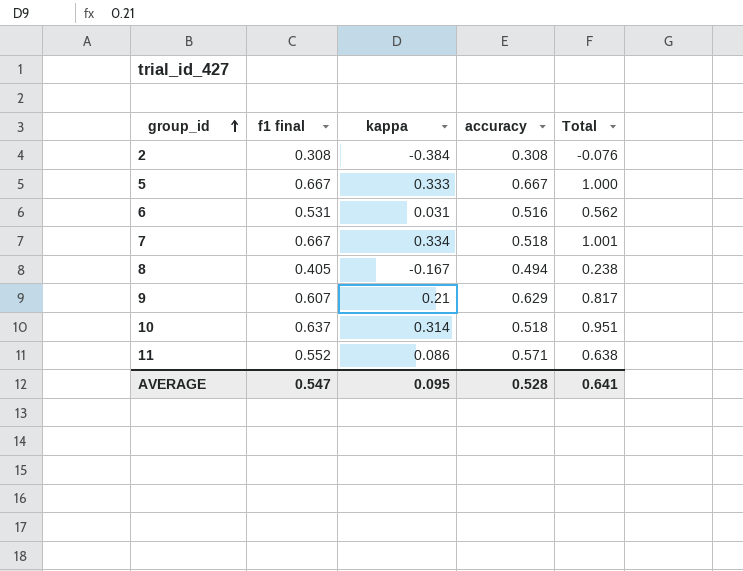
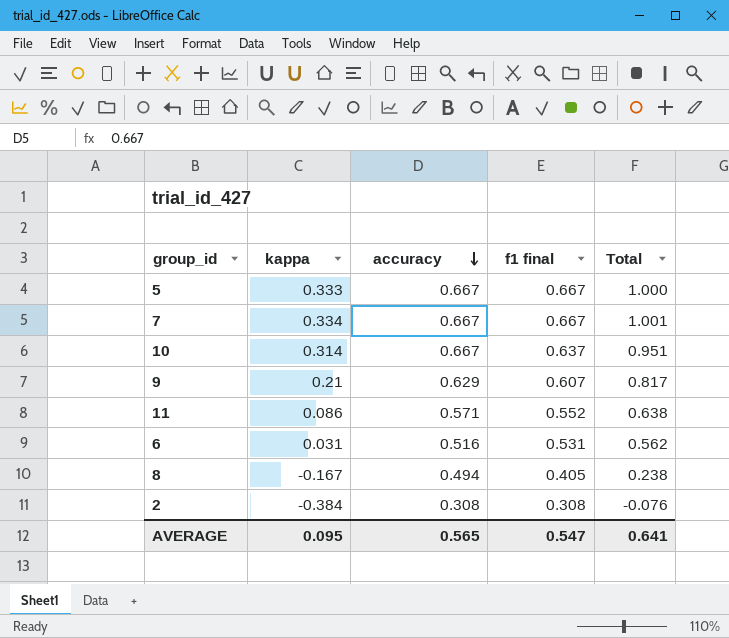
row order: group_id ascending -> accuracy descending
column f1 final | position: 2 -> 4
7 | accuracy: 0.518 -> 0.667
10 | accuracy: 0.518 -> 0.667
AVERAGE | accuracy: 0.528 -> 0.565

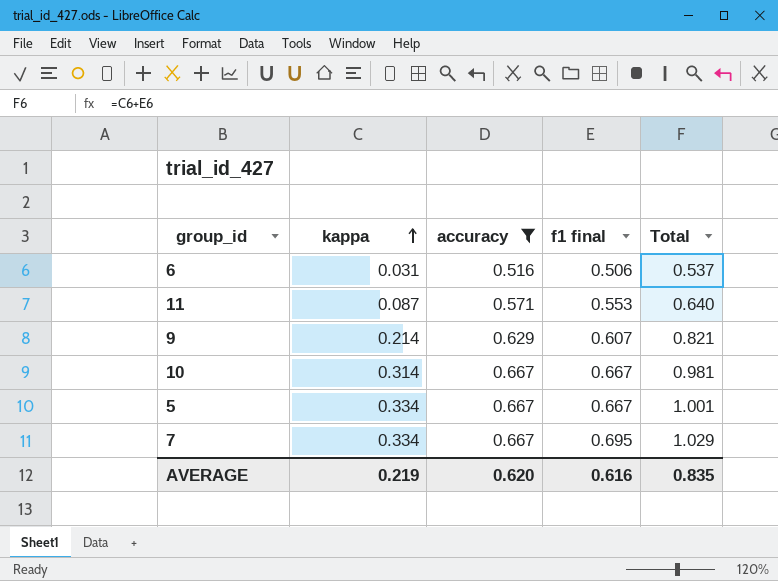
filter: none -> accuracy >= 0.516
row order: accuracy descending -> kappa ascending
6 | f1 final: 0.531 -> 0.506
6 | Total: 0.562 -> 0.537
11 | kappa: 0.086 -> 0.087
11 | f1 final: 0.552 -> 0.553
11 | Total: 0.638 -> 0.640
9 | kappa: 0.21 -> 0.214
9 | Total: 0.817 -> 0.821
10 | f1 final: 0.637 -> 0.667
10 | Total: 0.951 -> 0.981
5 | kappa: 0.333 -> 0.334
5 | Total: 1.000 -> 1.001
7 | f1 final: 0.667 -> 0.695
7 | Total: 1.001 -> 1.029
AVERAGE | kappa: 0.095 -> 0.219
AVERAGE | accuracy: 0.565 -> 0.620
AVERAGE | f1 final: 0.547 -> 0.616
AVERAGE | Total: 0.641 -> 0.835

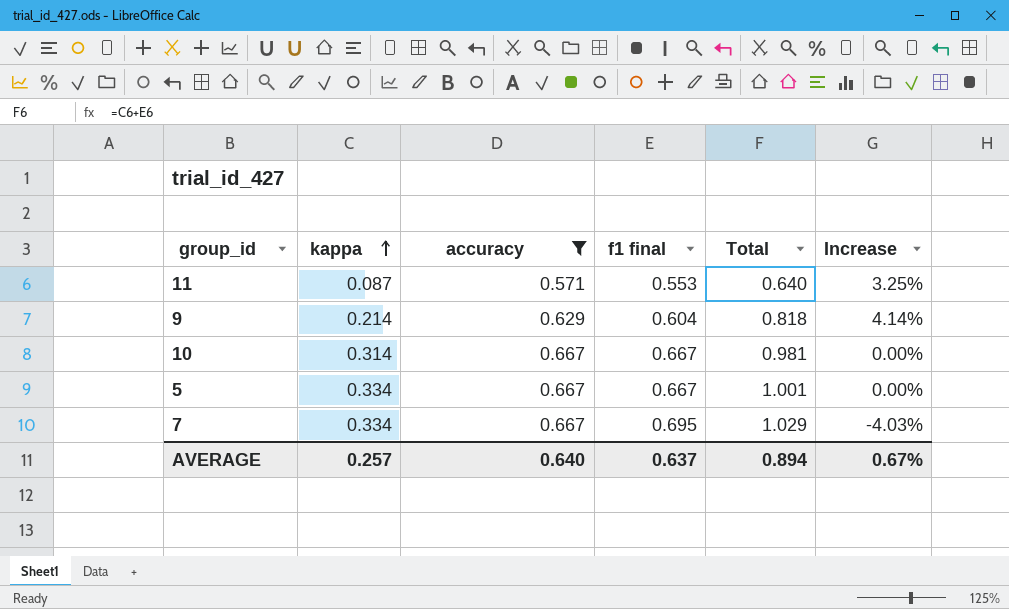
column Increase | formula: none -> ([accuracy] - [f1 final]) / [f1 final]
row 6: 0.031 | 0.516 | 0.506 | 0.537 -> none
9 | f1 final: 0.607 -> 0.604
9 | Total: 0.821 -> 0.818
AVERAGE | kappa: 0.219 -> 0.257
AVERAGE | accuracy: 0.620 -> 0.640
AVERAGE | f1 final: 0.616 -> 0.637
AVERAGE | Total: 0.835 -> 0.894

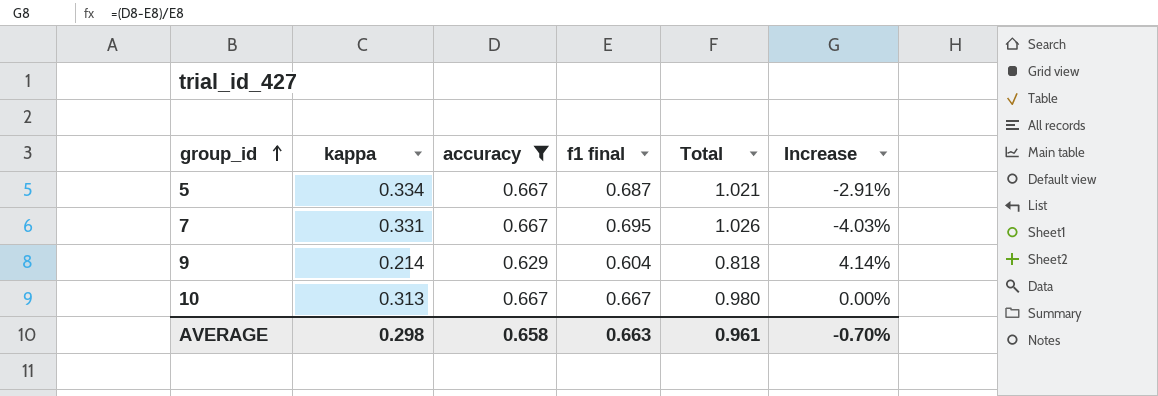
row order: kappa ascending -> group_id ascending
row 11: 0.087 | 0.571 | 0.553 | 0.640 | 3.25% -> none
5 | f1 final: 0.667 -> 0.687
5 | Total: 1.001 -> 1.021
5 | Increase: 0.00% -> -2.91%
7 | kappa: 0.334 -> 0.331
7 | Total: 1.029 -> 1.026
10 | kappa: 0.314 -> 0.313
10 | Total: 0.981 -> 0.980
AVERAGE | kappa: 0.257 -> 0.298
AVERAGE | accuracy: 0.640 -> 0.658
AVERAGE | f1 final: 0.637 -> 0.663
AVERAGE | Total: 0.894 -> 0.961
AVERAGE | Increase: 0.67% -> -0.70%

